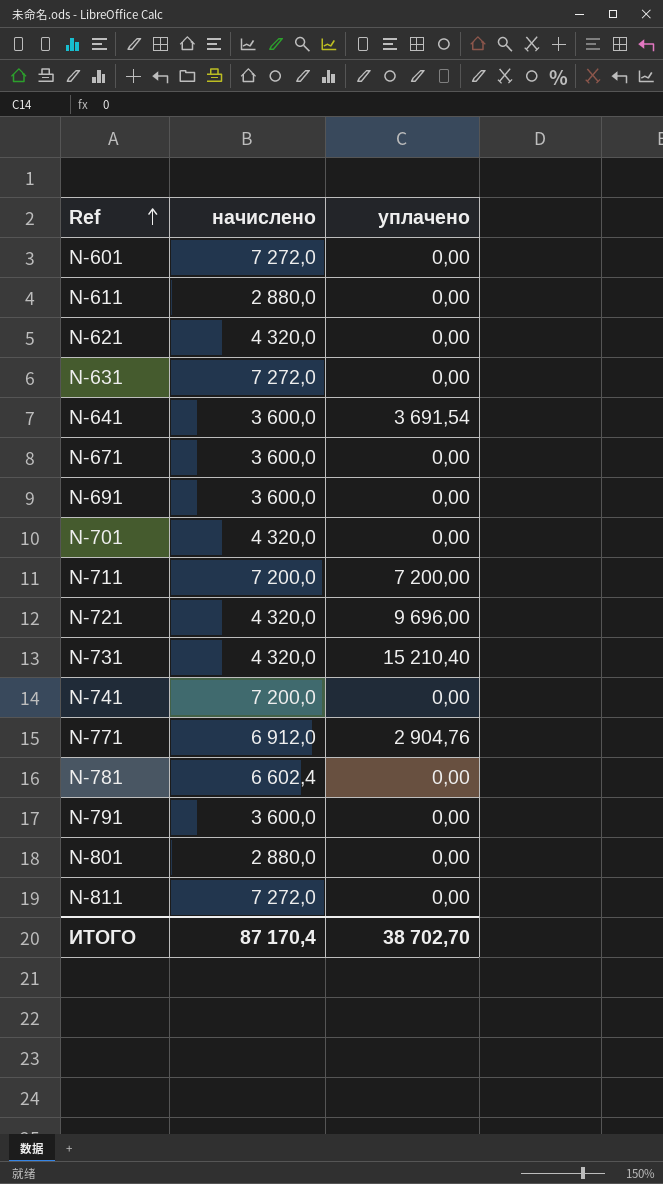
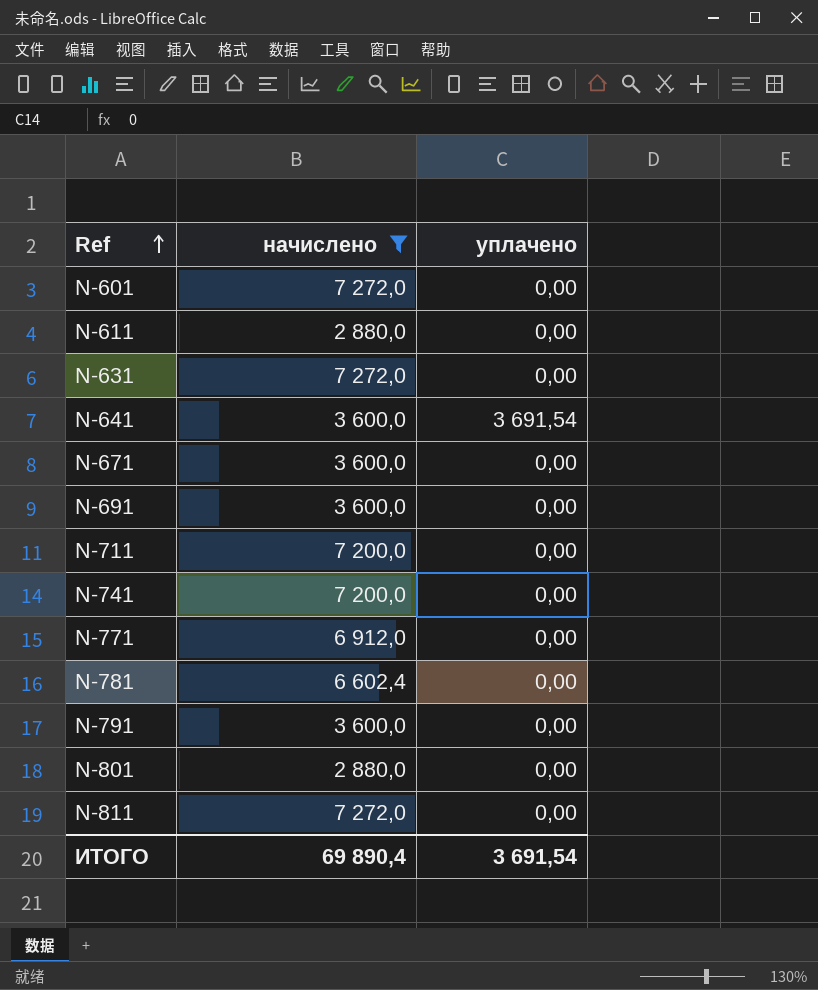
filter: none -> начислено != 4 320,0
N-711 | уплачено: 7 200,00 -> 0,00
N-771 | уплачено: 2 904,76 -> 0,00
ИТОГО | начислено: 87 170,4 -> 69 890,4
ИТОГО | уплачено: 38 702,70 -> 3 691,54

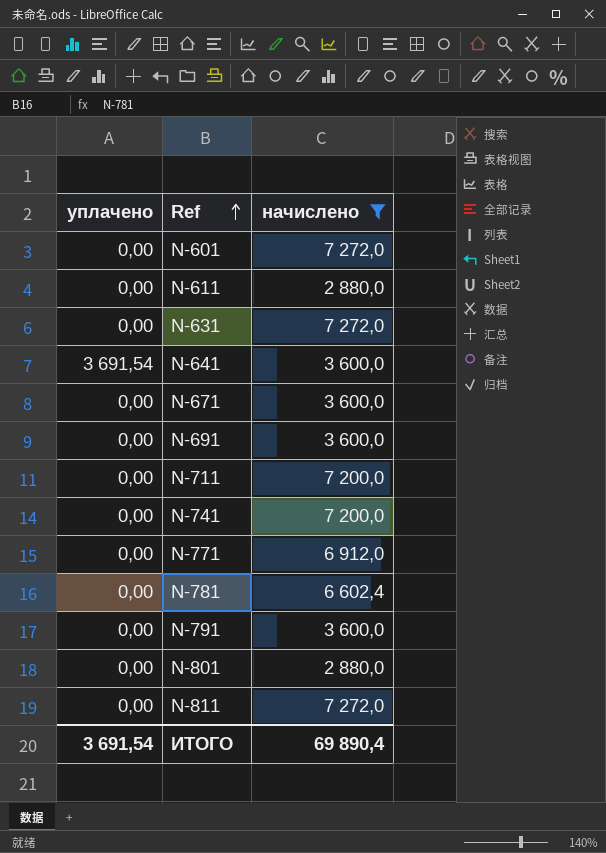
column уплачено | position: 3 -> 1

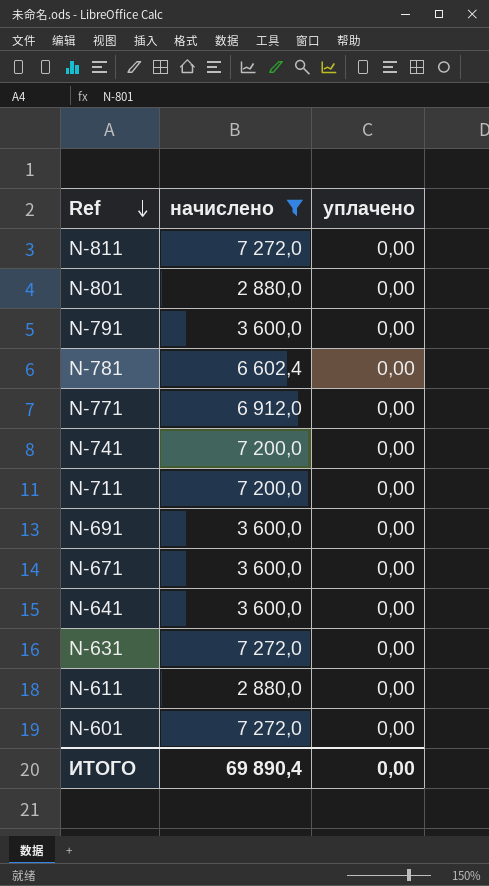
row order: Ref ascending -> Ref descending
column уплачено | position: 1 -> 3
N-641 | уплачено: 3 691,54 -> 0,00
ИТОГО | уплачено: 3 691,54 -> 0,00

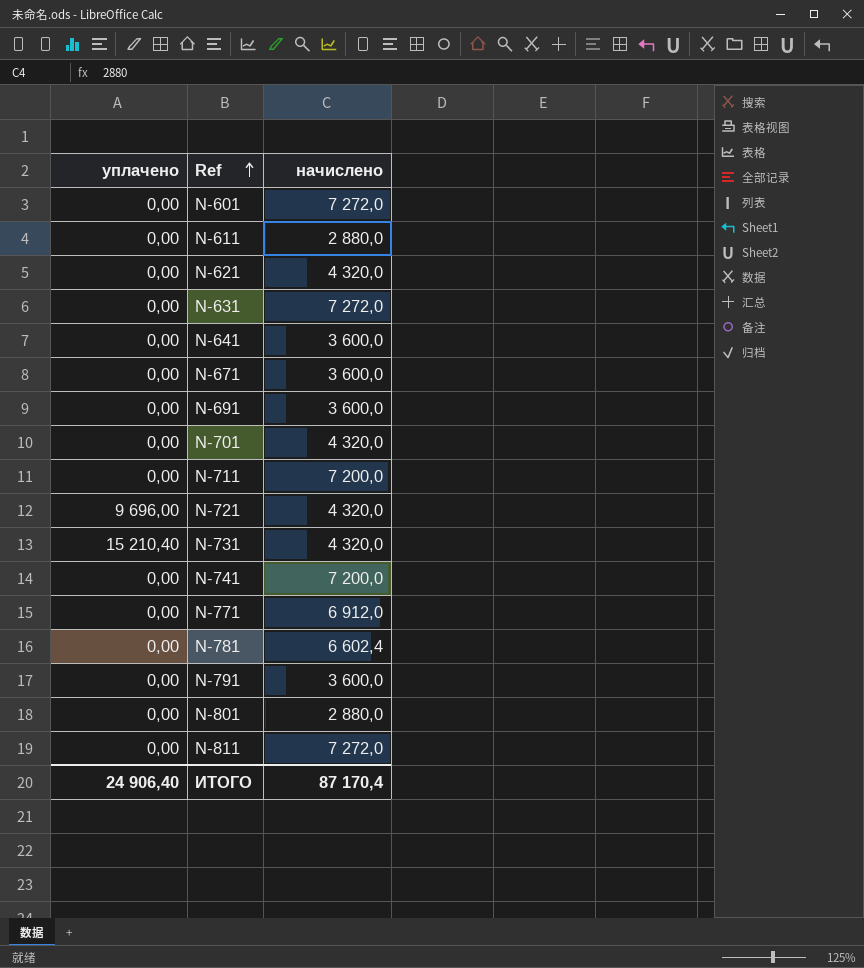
filter: начислено != 4 320,0 -> none
row order: Ref descending -> Ref ascending
column уплачено | position: 3 -> 1
ИТОГО | уплачено: 0,00 -> 24 906,40
ИТОГО | начислено: 69 890,4 -> 87 170,4

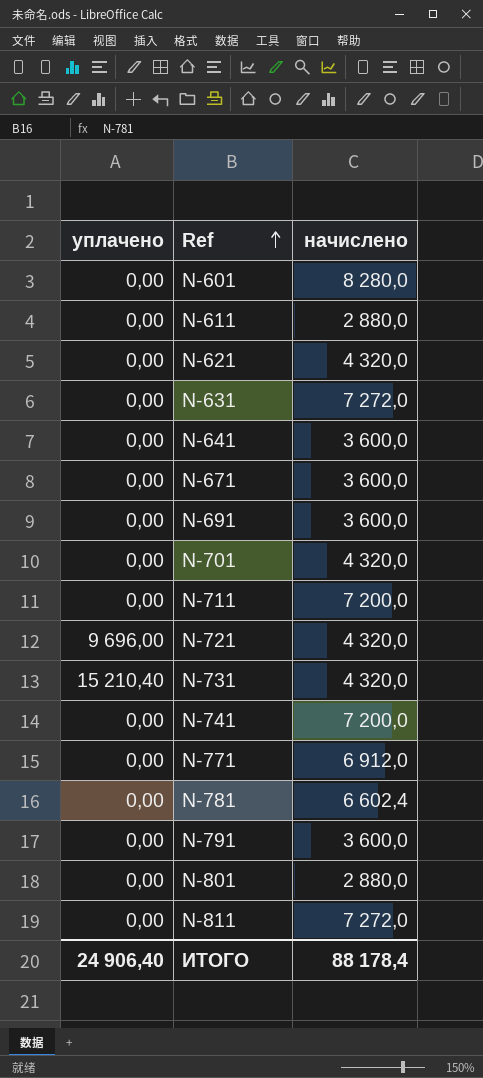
N-601 | начислено: 7 272,0 -> 8 280,0
ИТОГО | начислено: 87 170,4 -> 88 178,4

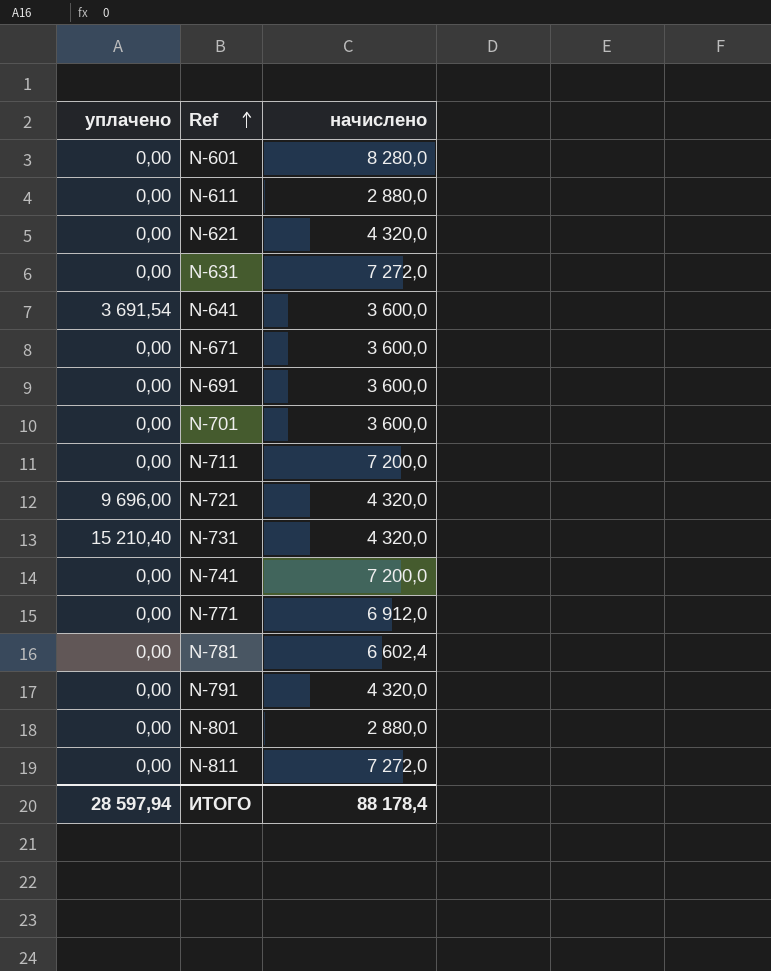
N-641 | уплачено: 0,00 -> 3 691,54
N-701 | начислено: 4 320,0 -> 3 600,0
N-791 | начислено: 3 600,0 -> 4 320,0
ИТОГО | уплачено: 24 906,40 -> 28 597,94

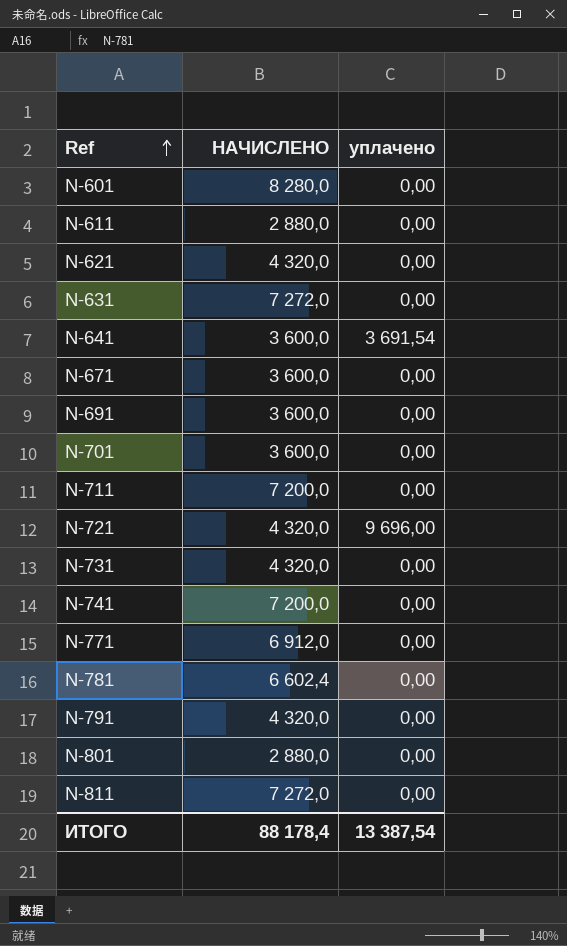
column name: начислено -> НАЧИСЛЕНО
column уплачено | position: 1 -> 3
N-731 | уплачено: 15 210,40 -> 0,00
ИТОГО | уплачено: 28 597,94 -> 13 387,54

